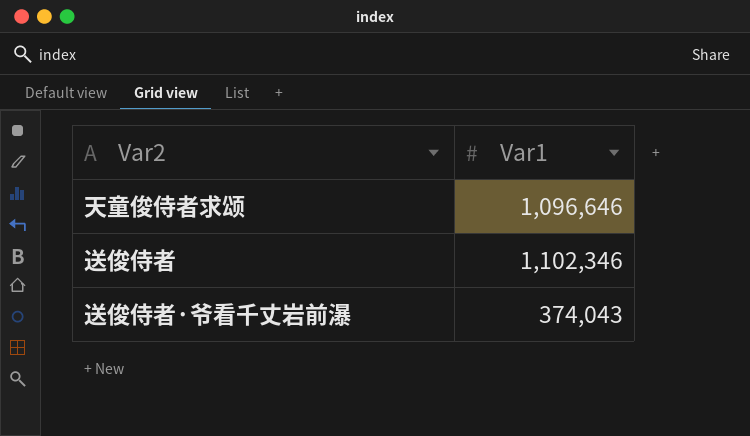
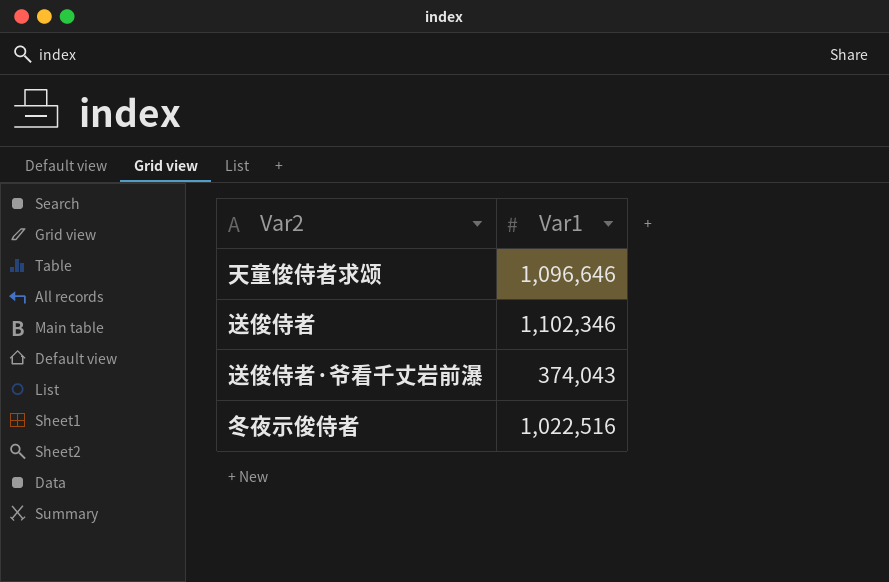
row 冬夜示俊侍者: none -> 1,022,516

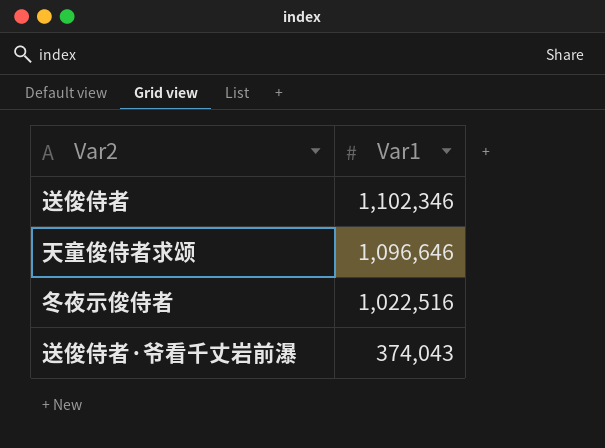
row order: none -> Var1 descending

